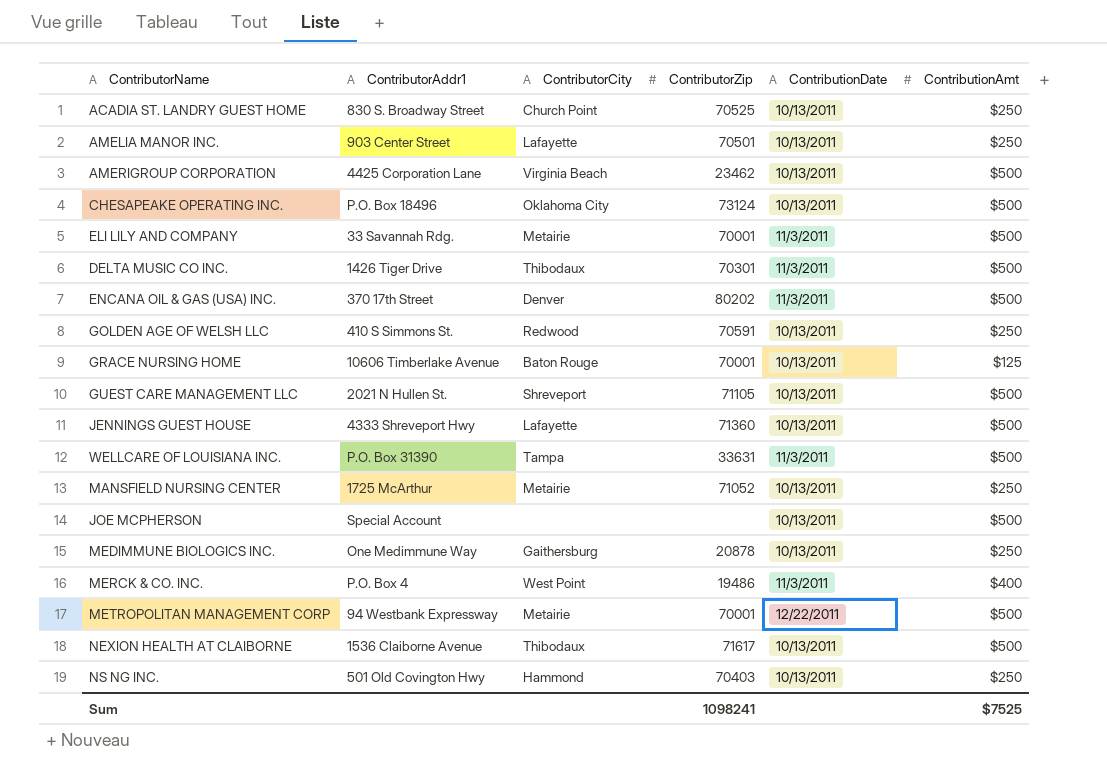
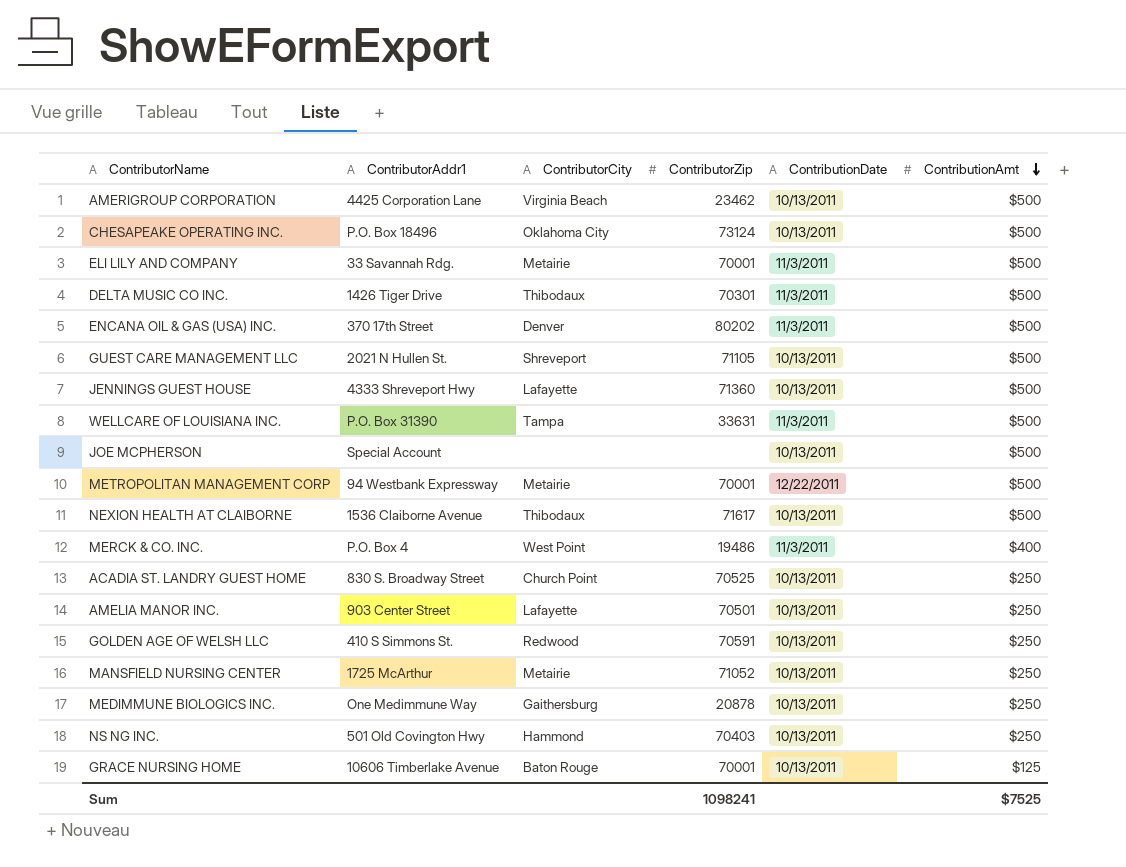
row order: none -> ContributionAmt descending

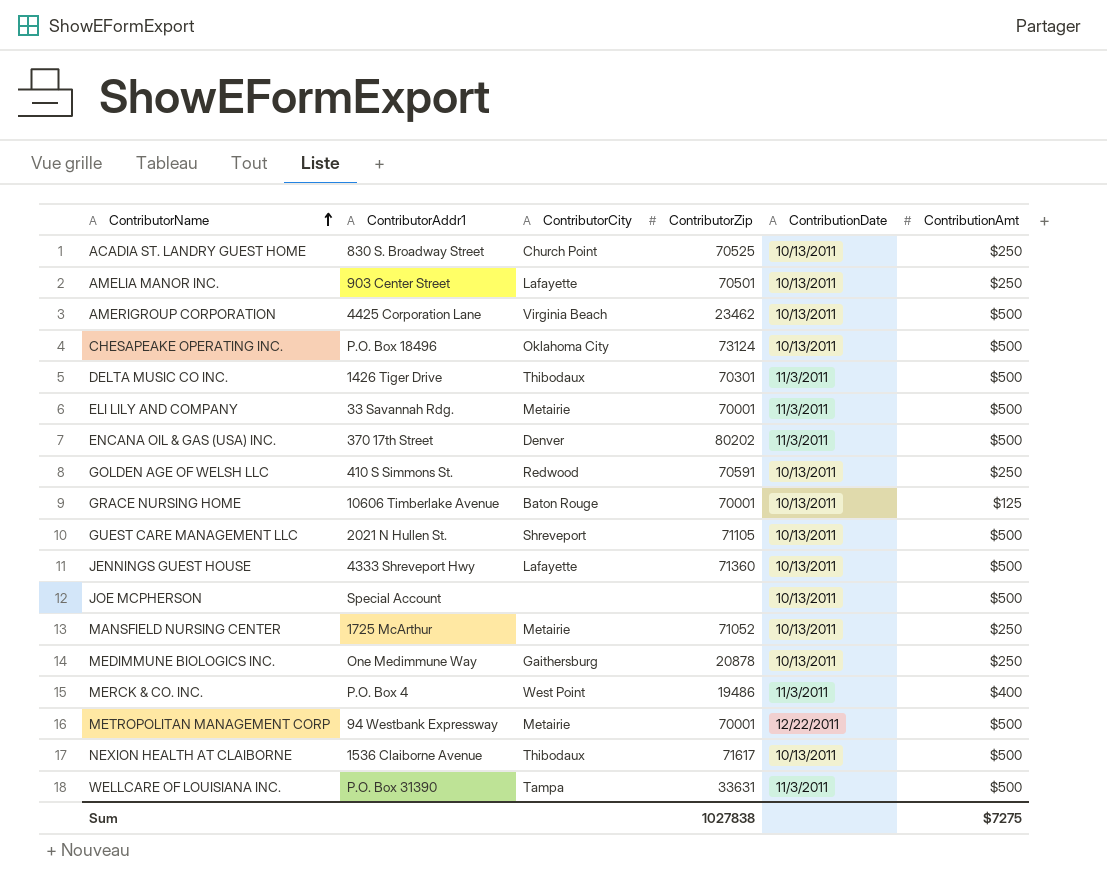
row order: ContributionAmt descending -> ContributorName ascending
row NS NG INC.: 501 Old Covington Hwy | Hammond | 70403 | 10/13/2011 | $250 -> none
Sum | ContributorZip: 1098241 -> 1027838
Sum | ContributionAmt: $7525 -> $7275

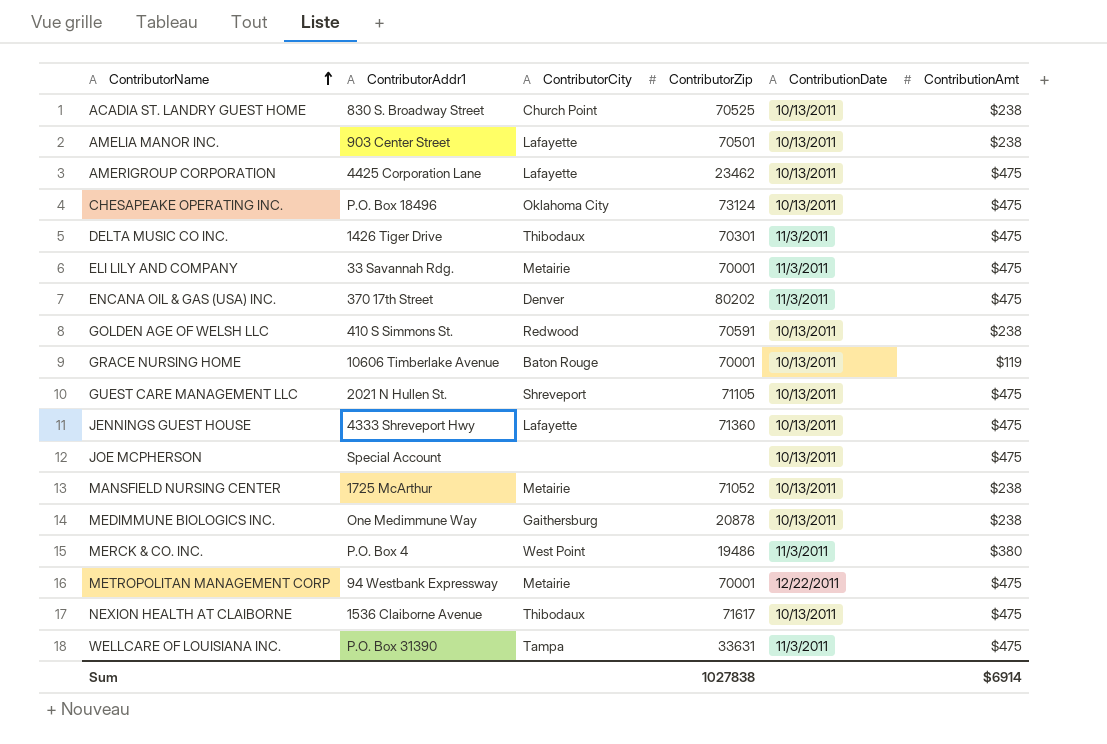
ACADIA ST. LANDRY GUEST HOME | ContributionAmt: $250 -> $238
AMELIA MANOR INC. | ContributionAmt: $250 -> $238
AMERIGROUP CORPORATION | ContributorCity: Virginia Beach -> Lafayette
AMERIGROUP CORPORATION | ContributionAmt: $500 -> $475
CHESAPEAKE OPERATING INC. | ContributionAmt: $500 -> $475
DELTA MUSIC CO INC. | ContributionAmt: $500 -> $475
ELI LILY AND COMPANY | ContributionAmt: $500 -> $475
ENCANA OIL & GAS (USA) INC. | ContributionAmt: $500 -> $475
GOLDEN AGE OF WELSH LLC | ContributionAmt: $250 -> $238
GRACE NURSING HOME | ContributionAmt: $125 -> $119
GUEST CARE MANAGEMENT LLC | ContributionAmt: $500 -> $475
JENNINGS GUEST HOUSE | ContributionAmt: $500 -> $475
JOE MCPHERSON | ContributionAmt: $500 -> $475
MANSFIELD NURSING CENTER | ContributionAmt: $250 -> $238
MEDIMMUNE BIOLOGICS INC. | ContributionAmt: $250 -> $238
MERCK & CO. INC. | ContributionAmt: $400 -> $380
METROPOLITAN MANAGEMENT CORP | ContributionAmt: $500 -> $475
NEXION HEALTH AT CLAIBORNE | ContributionAmt: $500 -> $475
WELLCARE OF LOUISIANA INC. | ContributionAmt: $500 -> $475
Sum | ContributionAmt: $7275 -> $6914

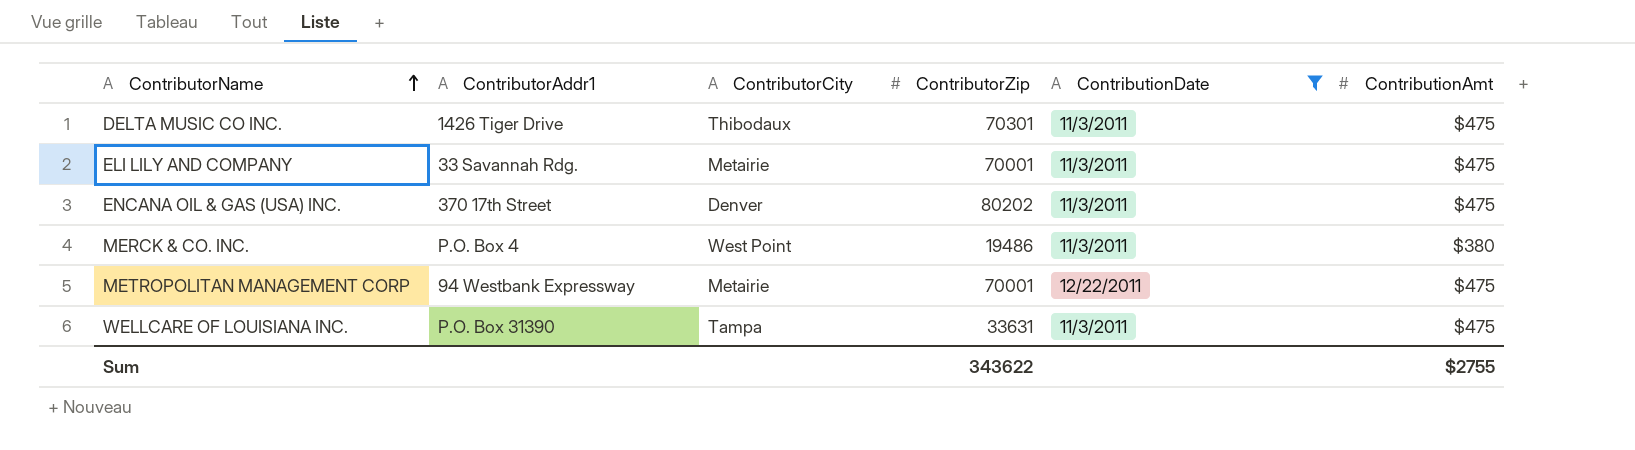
filter: none -> ContributionDate != 10/13/2011
Sum | ContributorZip: 1027838 -> 343622
Sum | ContributionAmt: $6914 -> $2755

